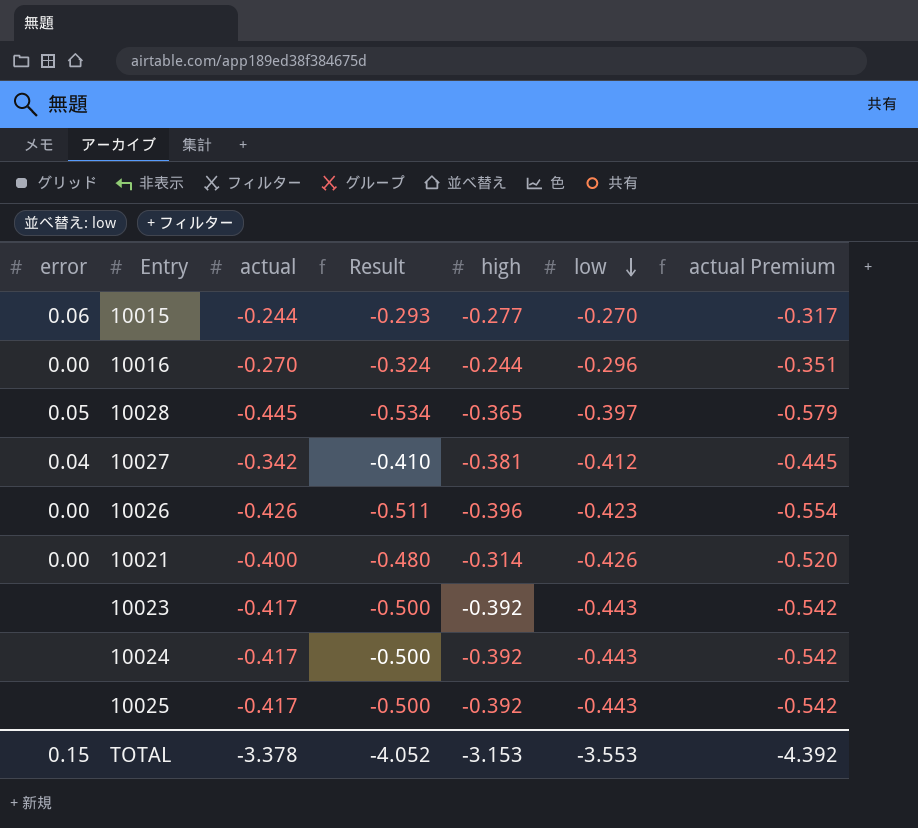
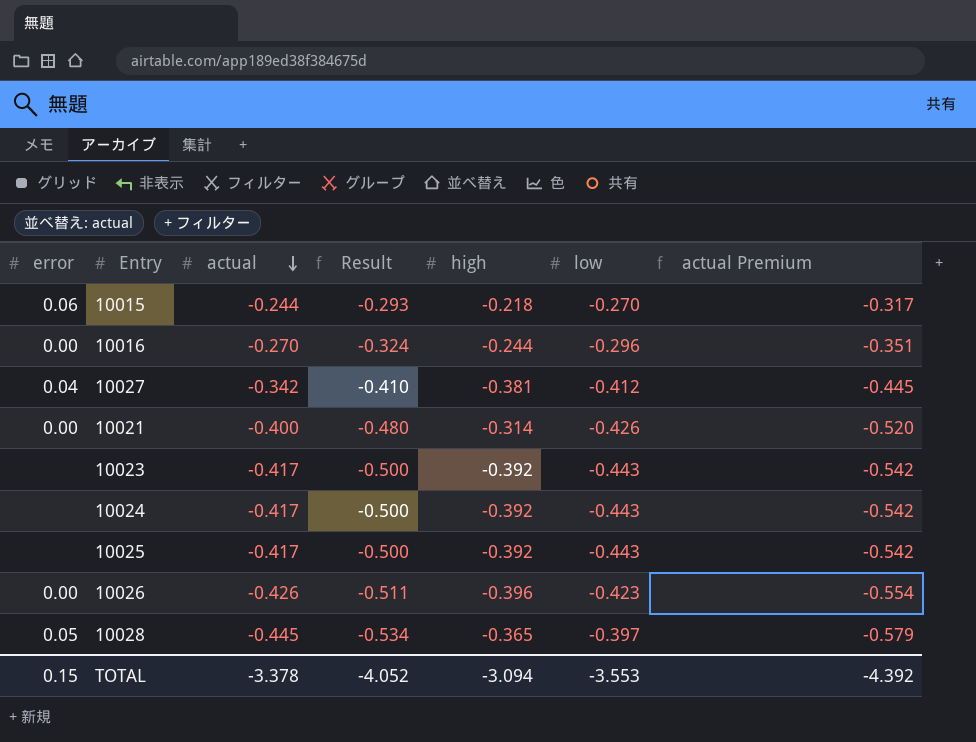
row order: low descending -> actual descending
10015 | high: -0.277 -> -0.218
TOTAL | high: -3.153 -> -3.094

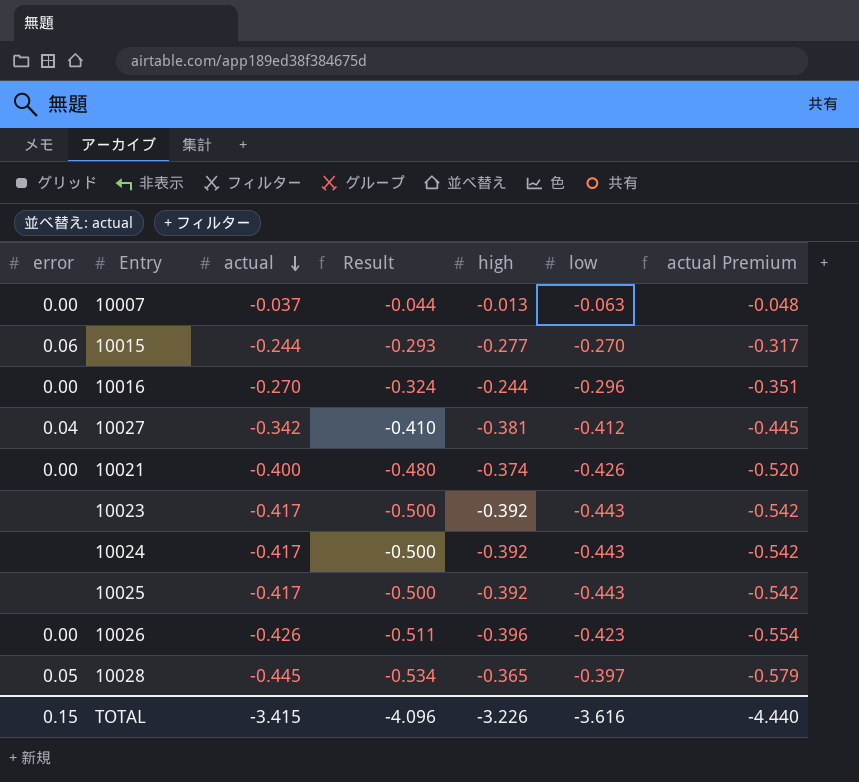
row 10007: none -> 0.00 | -0.037 | -0.044 | -0.013 | -0.063 | -0.048
10015 | high: -0.218 -> -0.277
10021 | high: -0.314 -> -0.374
TOTAL | actual: -3.378 -> -3.415
TOTAL | Result: -4.052 -> -4.096
TOTAL | high: -3.094 -> -3.226
TOTAL | low: -3.553 -> -3.616
TOTAL | actual Premium: -4.392 -> -4.440

